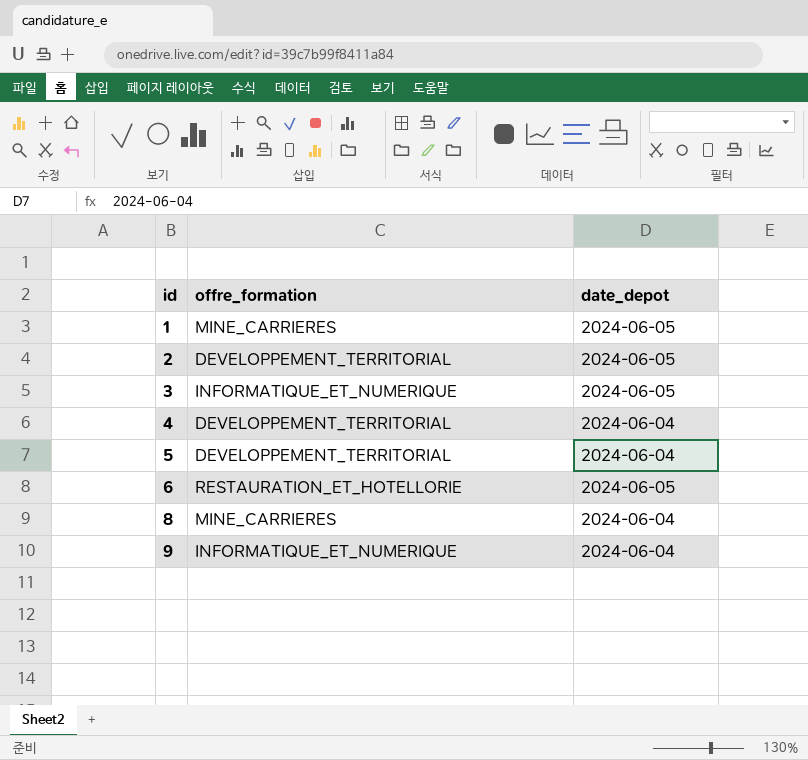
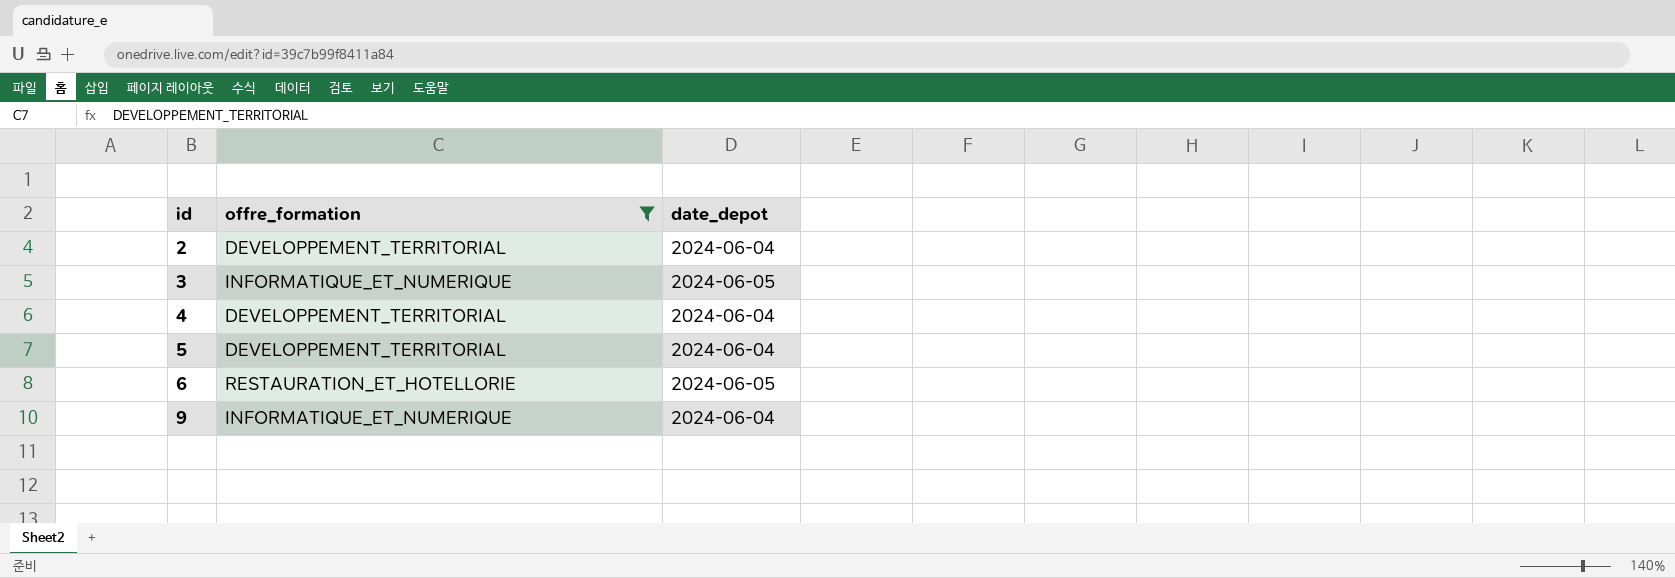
filter: none -> offre_formation != MINE_CARRIERES
2 | date_depot: 2024-06-05 -> 2024-06-04

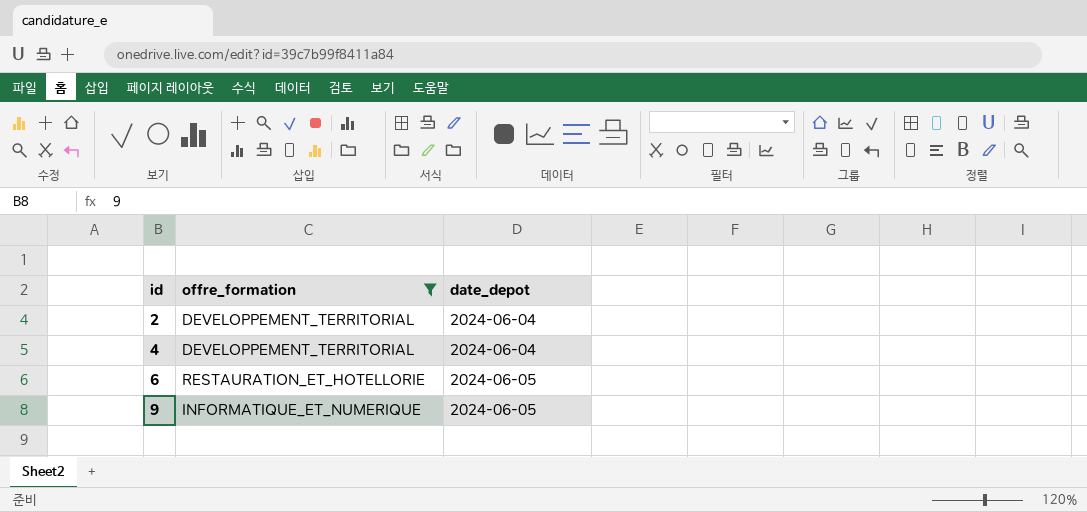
row 3: INFORMATIQUE_ET_NUMERIQUE | 2024-06-05 -> none
row 5: DEVELOPPEMENT_TERRITORIAL | 2024-06-04 -> none
9 | date_depot: 2024-06-04 -> 2024-06-05

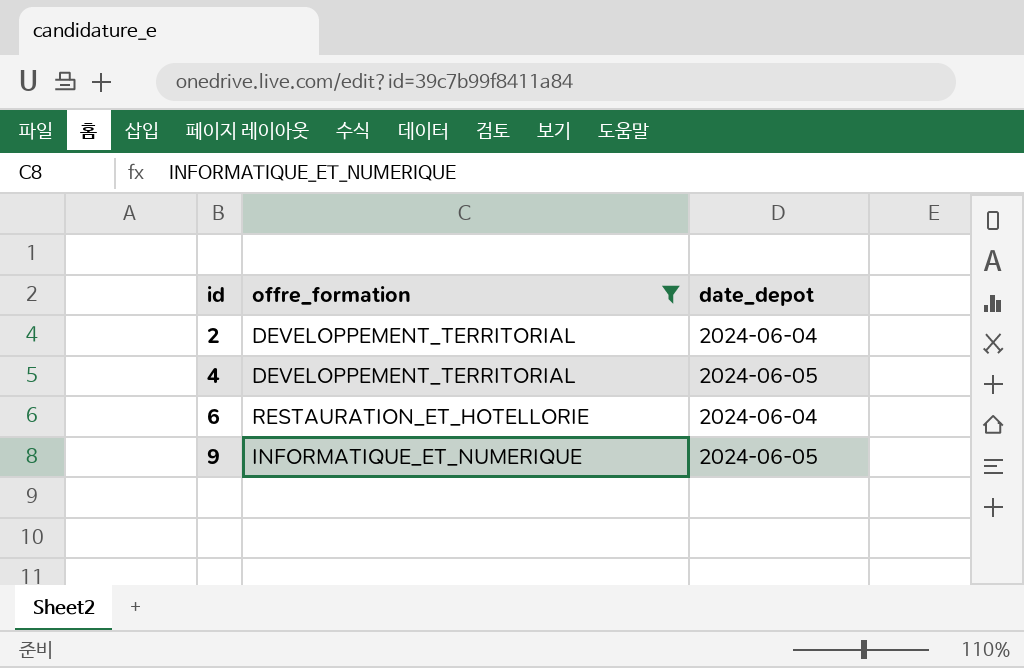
4 | date_depot: 2024-06-04 -> 2024-06-05
6 | date_depot: 2024-06-05 -> 2024-06-04

